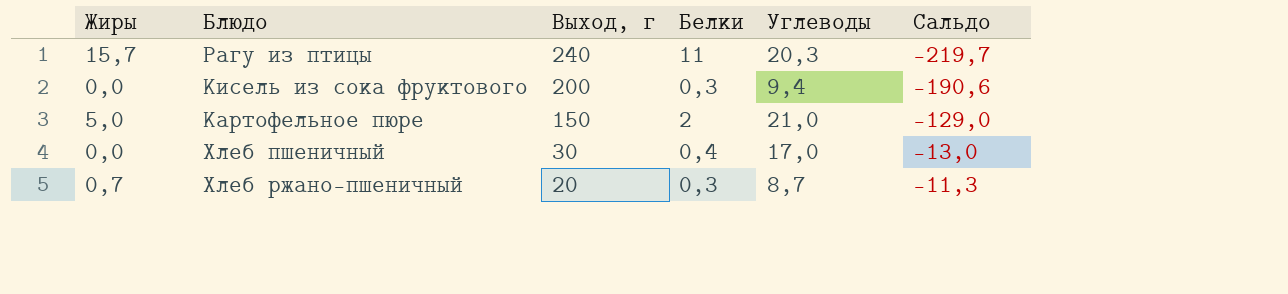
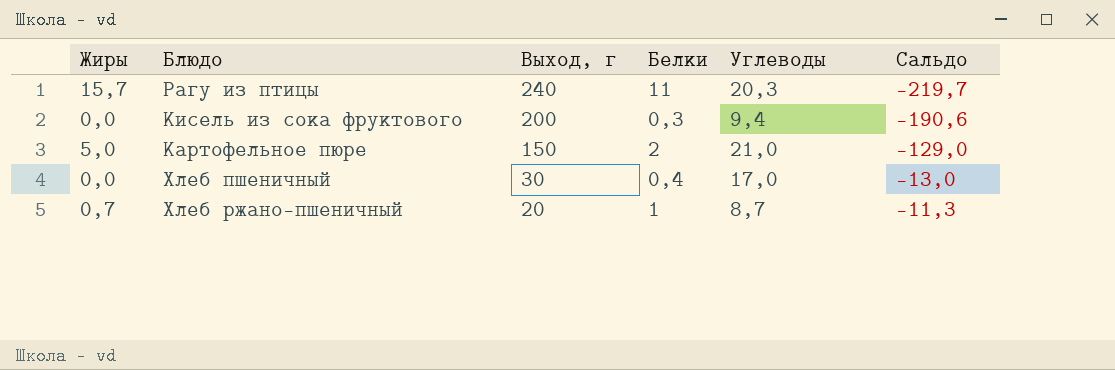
Хлеб ржано-пшеничный | Белки: 0,3 -> 1

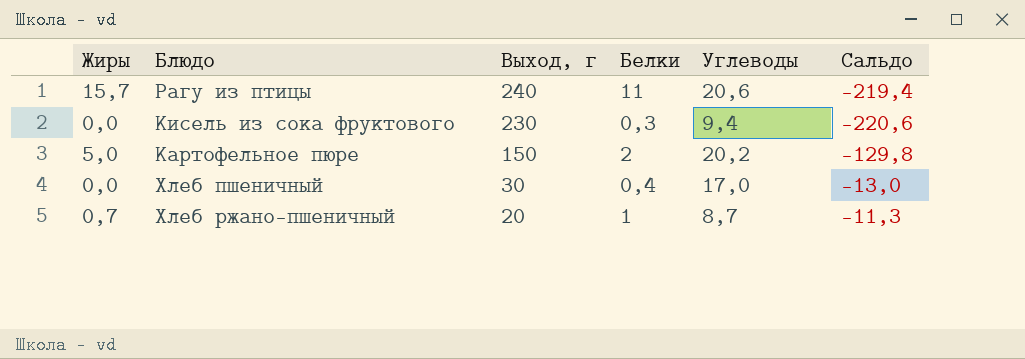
Рагу из птицы | Углеводы: 20,3 -> 20,6
Рагу из птицы | Сальдо: -219,7 -> -219,4
Кисель из сока фруктового | Выход, г: 200 -> 230
Кисель из сока фруктового | Сальдо: -190,6 -> -220,6
Картофельное пюре | Углеводы: 21,0 -> 20,2
Картофельное пюре | Сальдо: -129,0 -> -129,8

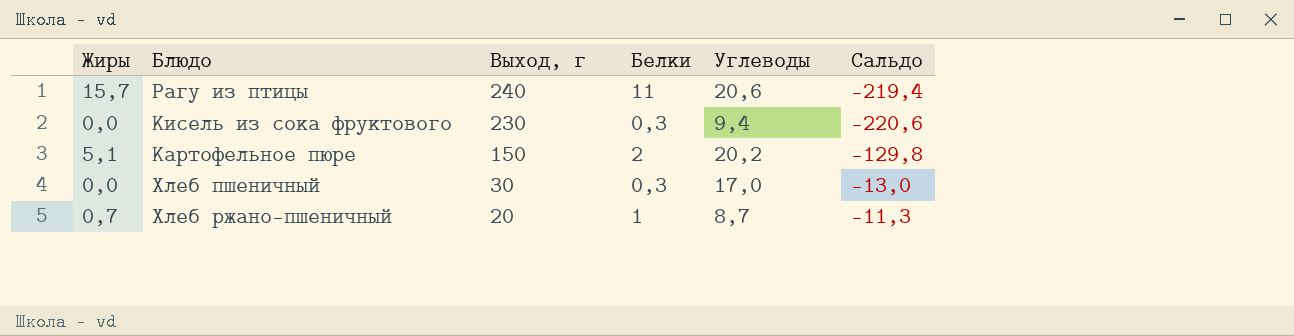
Картофельное пюре | Жиры: 5,0 -> 5,1
Хлеб пшеничный | Белки: 0,4 -> 0,3

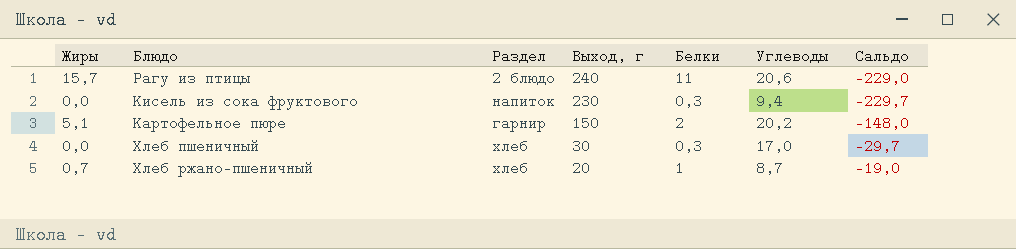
column Раздел | position: none -> 3
column Сальдо | formula: [Углеводы] - [Выход, г] -> [Белки] - [Выход, г]

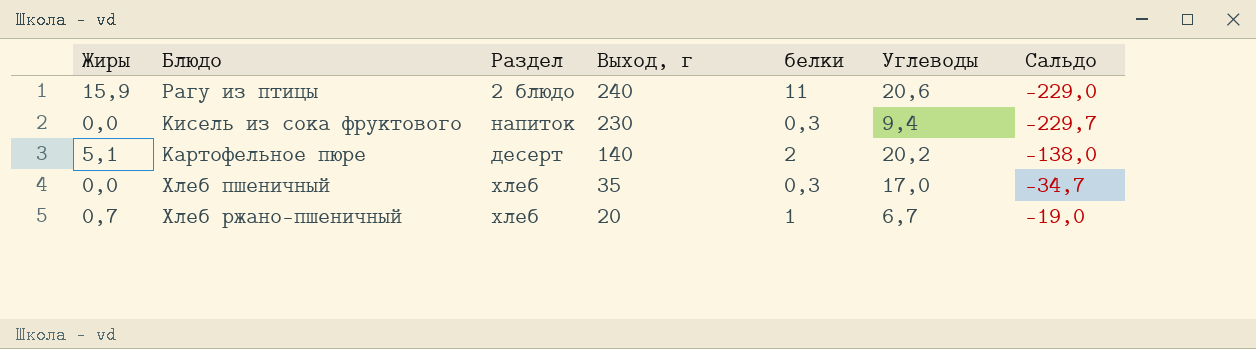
column name: Белки -> белки
Рагу из птицы | Жиры: 15,7 -> 15,9
Картофельное пюре | Раздел: гарнир -> десерт
Картофельное пюре | Выход, г: 150 -> 140
Картофельное пюре | Сальдо: -148,0 -> -138,0
Хлеб пшеничный | Выход, г: 30 -> 35
Хлеб пшеничный | Сальдо: -29,7 -> -34,7
Хлеб ржано-пшеничный | Углеводы: 8,7 -> 6,7

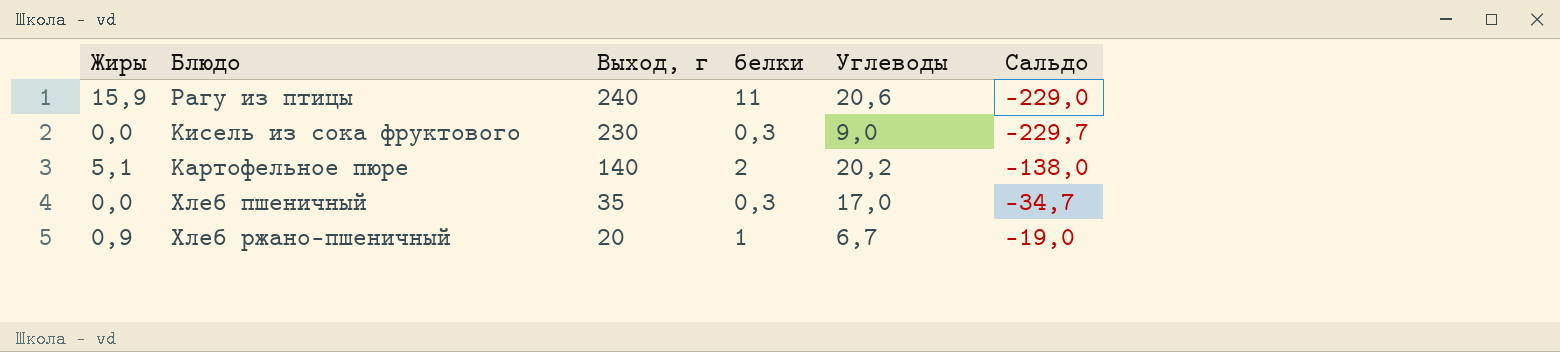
column Раздел | position: 3 -> none
Кисель из сока фруктового | Углеводы: 9,4 -> 9,0
Хлеб ржано-пшеничный | Жиры: 0,7 -> 0,9

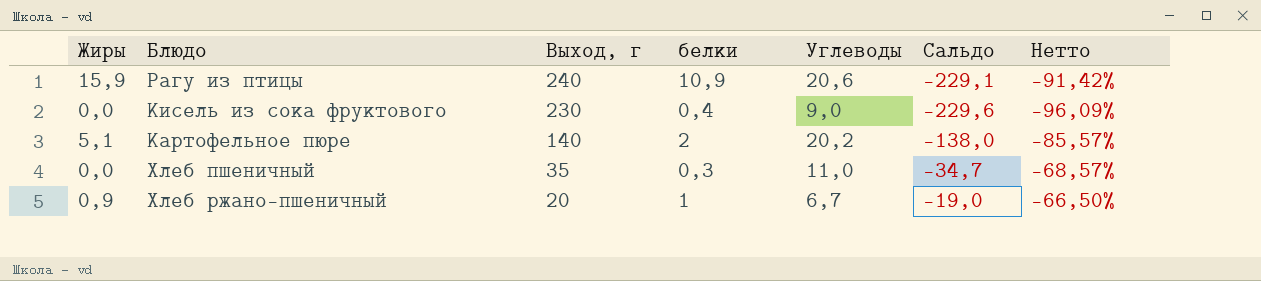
column Нетто | formula: none -> ([Углеводы] - [Выход, г]) / [Выход, г]
Рагу из птицы | белки: 11 -> 10,9
Рагу из птицы | Сальдо: -229,0 -> -229,1
Кисель из сока фруктового | белки: 0,3 -> 0,4
Кисель из сока фруктового | Сальдо: -229,7 -> -229,6
Хлеб пшеничный | Углеводы: 17,0 -> 11,0

